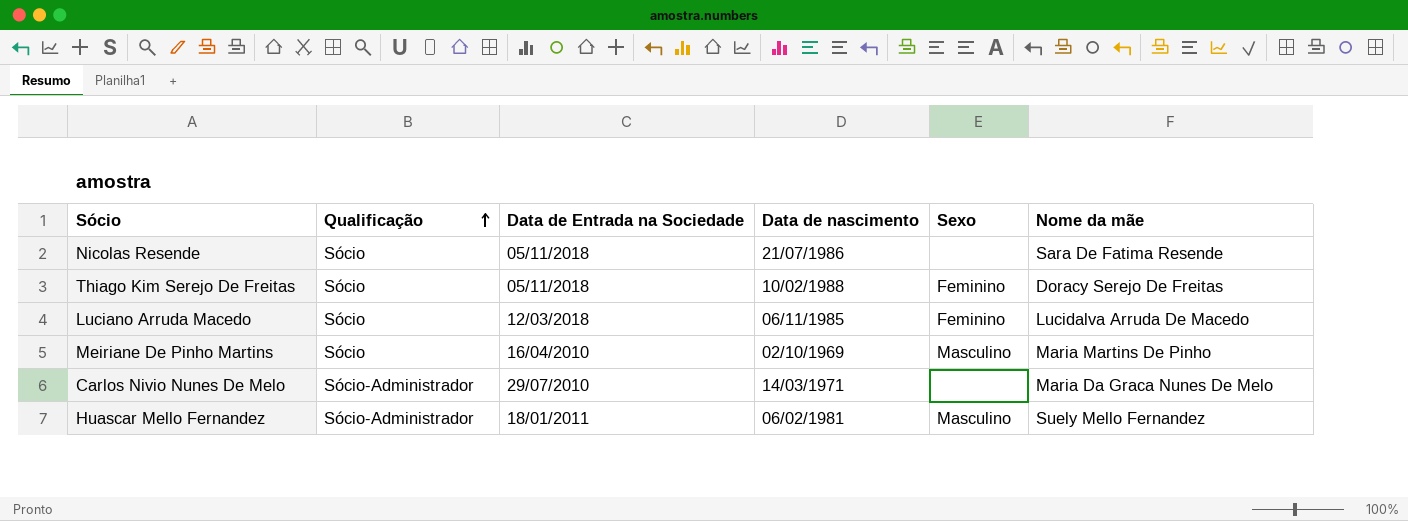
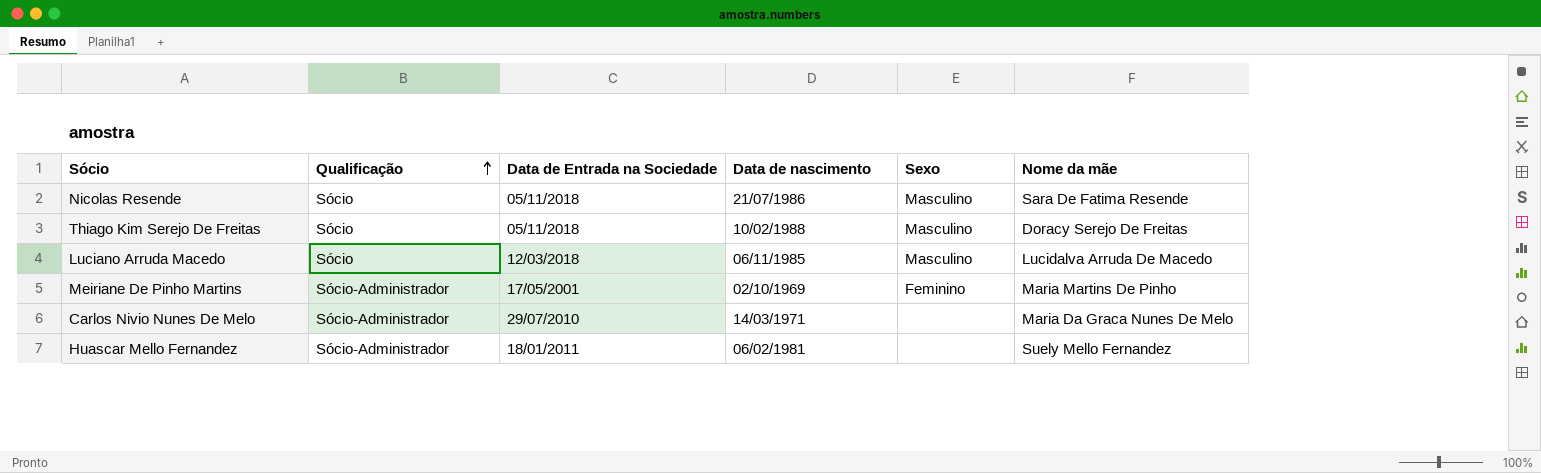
Nicolas Resende | Sexo: none -> Masculino
Thiago Kim Serejo De Freitas | Sexo: Feminino -> Masculino
Luciano Arruda Macedo | Sexo: Feminino -> Masculino
Meiriane De Pinho Martins | Qualificação: Sócio -> Sócio-Administrador
Meiriane De Pinho Martins | Data de Entrada na Sociedade: 16/04/2010 -> 17/05/2001
Meiriane De Pinho Martins | Sexo: Masculino -> Feminino
Huascar Mello Fernandez | Sexo: Masculino -> none

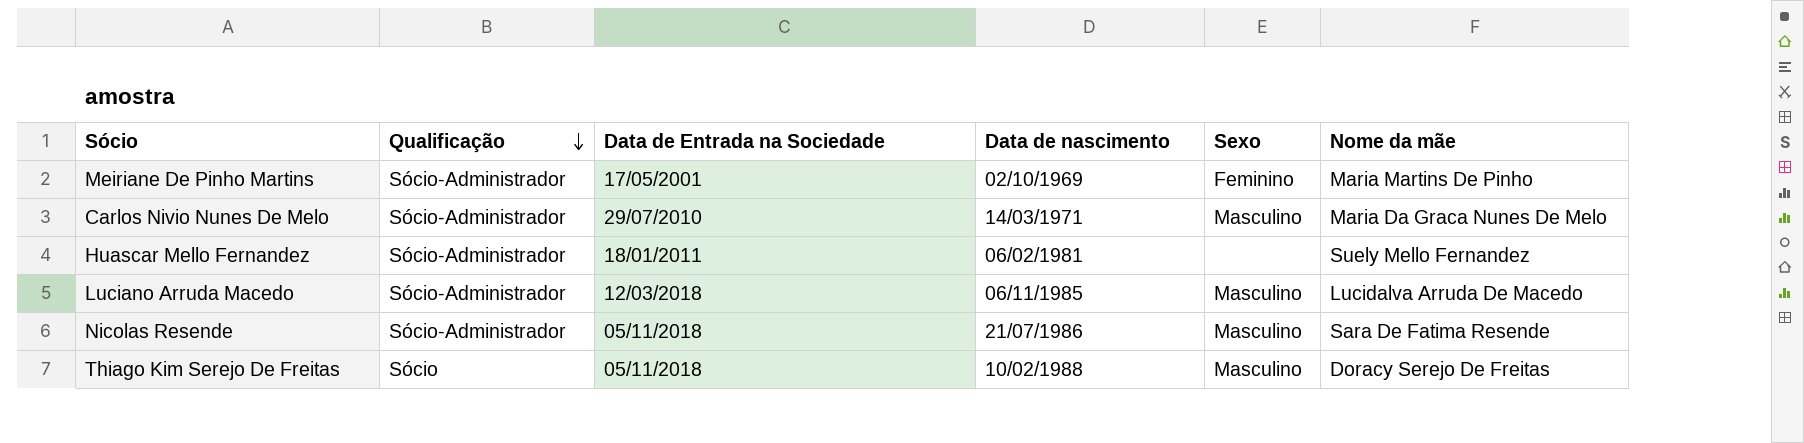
row order: Qualificação ascending -> Qualificação descending
Carlos Nivio Nunes De Melo | Sexo: none -> Masculino
Luciano Arruda Macedo | Qualificação: Sócio -> Sócio-Administrador
Nicolas Resende | Qualificação: Sócio -> Sócio-Administrador

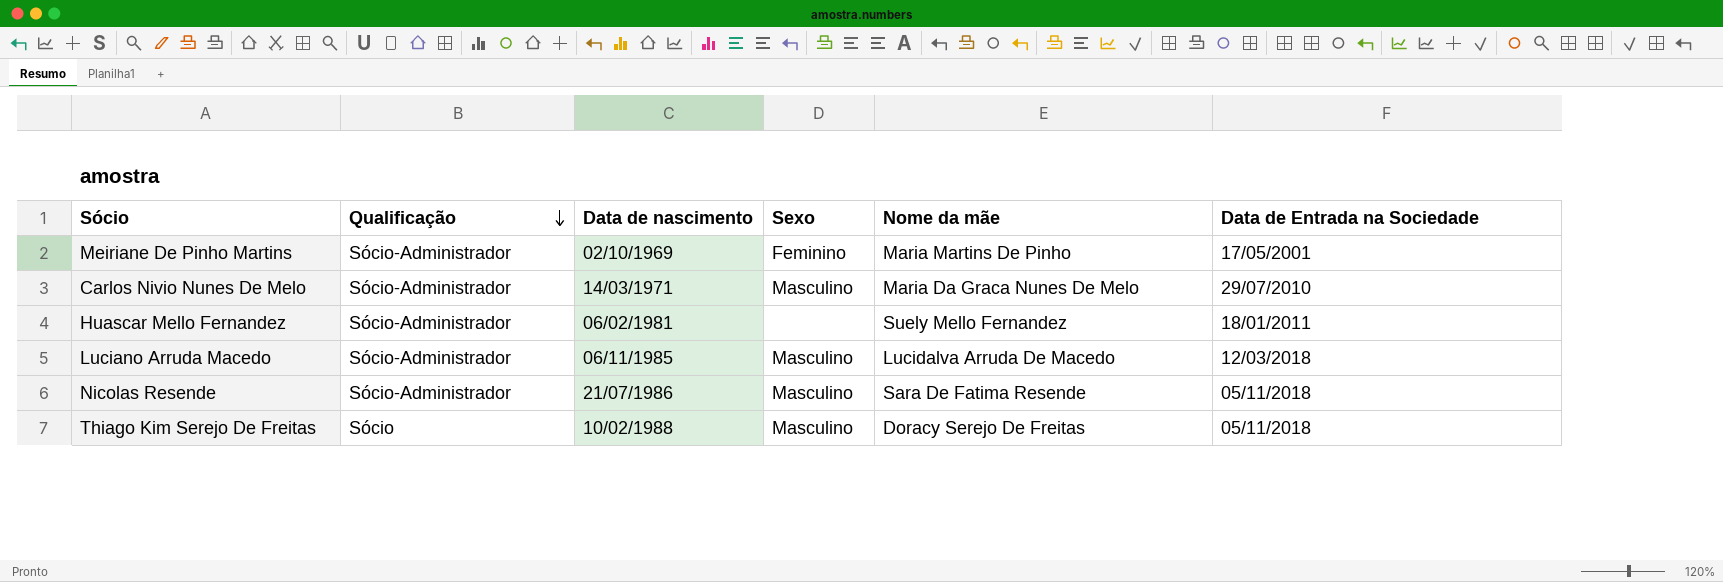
column Data de Entrada na Sociedade | position: 3 -> 6

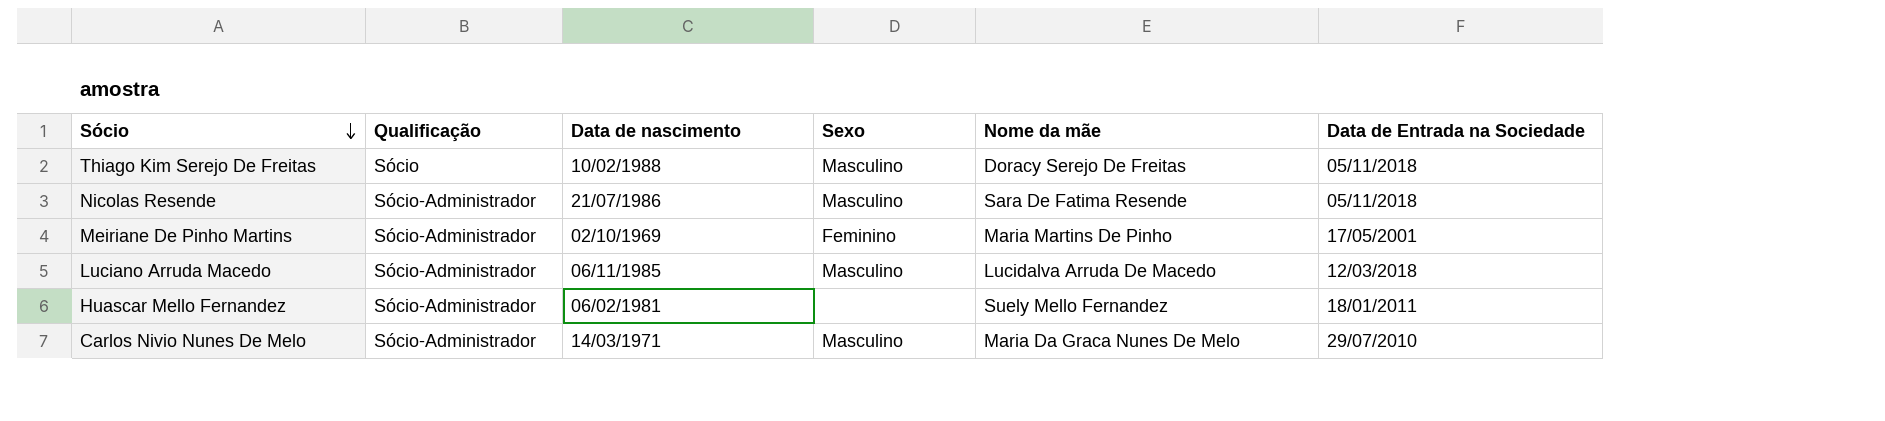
row order: Qualificação descending -> Sócio descending

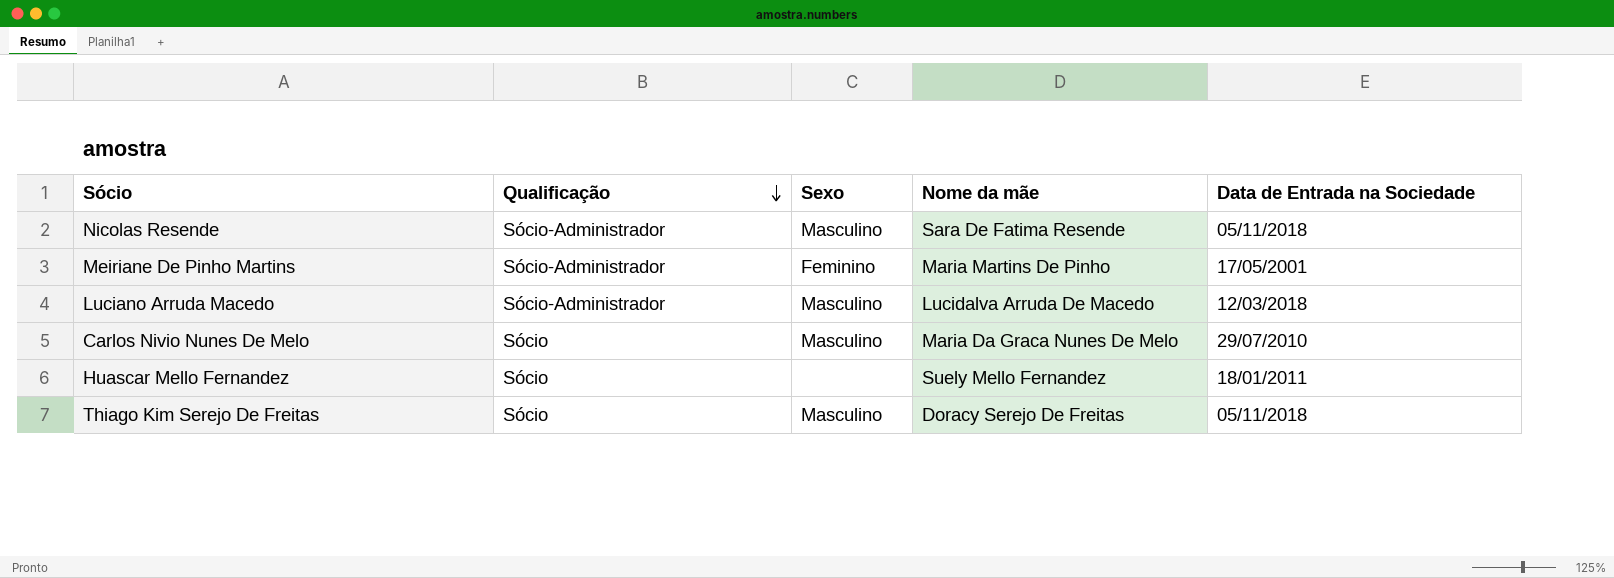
row order: Sócio descending -> Qualificação descending
column Data de nascimento | position: 3 -> none
Carlos Nivio Nunes De Melo | Qualificação: Sócio-Administrador -> Sócio
Huascar Mello Fernandez | Qualificação: Sócio-Administrador -> Sócio

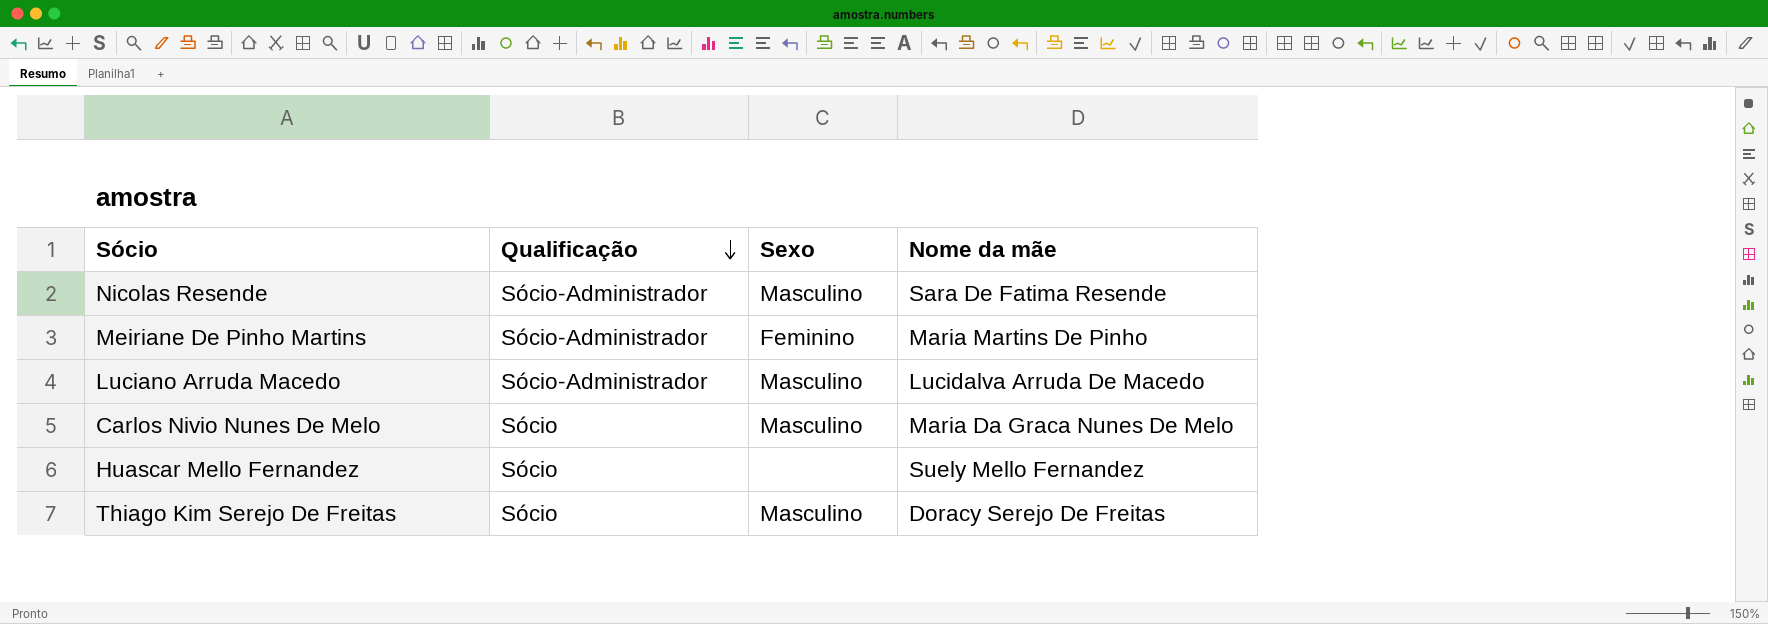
column Data de Entrada na Sociedade | position: 5 -> none

